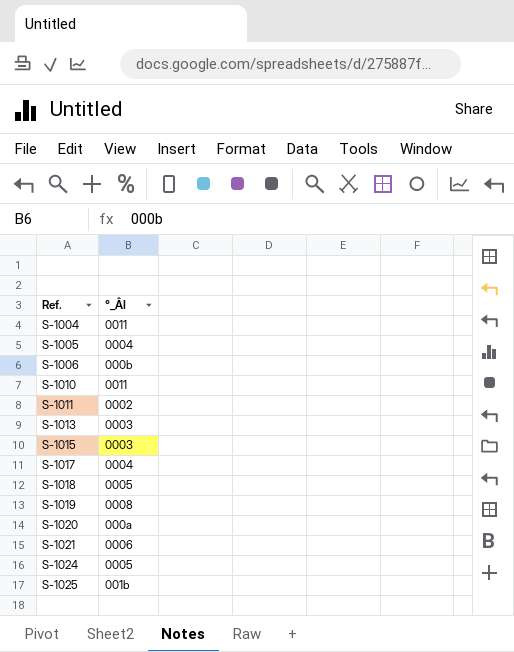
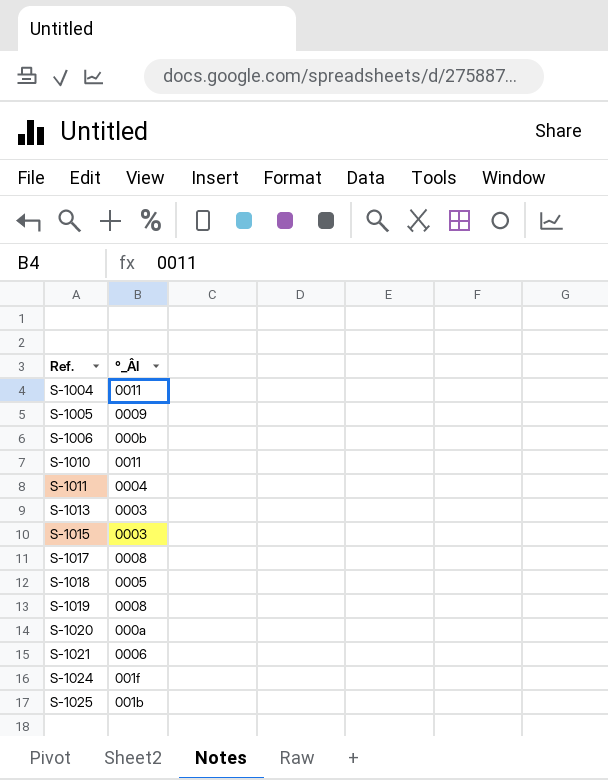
S-1005 | °_ÂI: 0004 -> 0009
S-1011 | °_ÂI: 0002 -> 0004
S-1017 | °_ÂI: 0004 -> 0008
S-1024 | °_ÂI: 0005 -> 001f

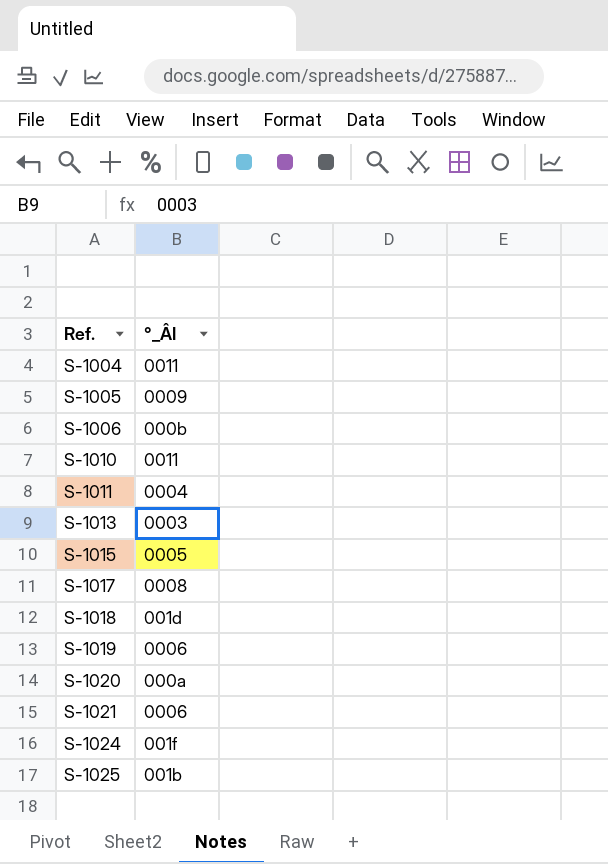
S-1015 | °_ÂI: 0003 -> 0005
S-1018 | °_ÂI: 0005 -> 001d
S-1019 | °_ÂI: 0008 -> 0006

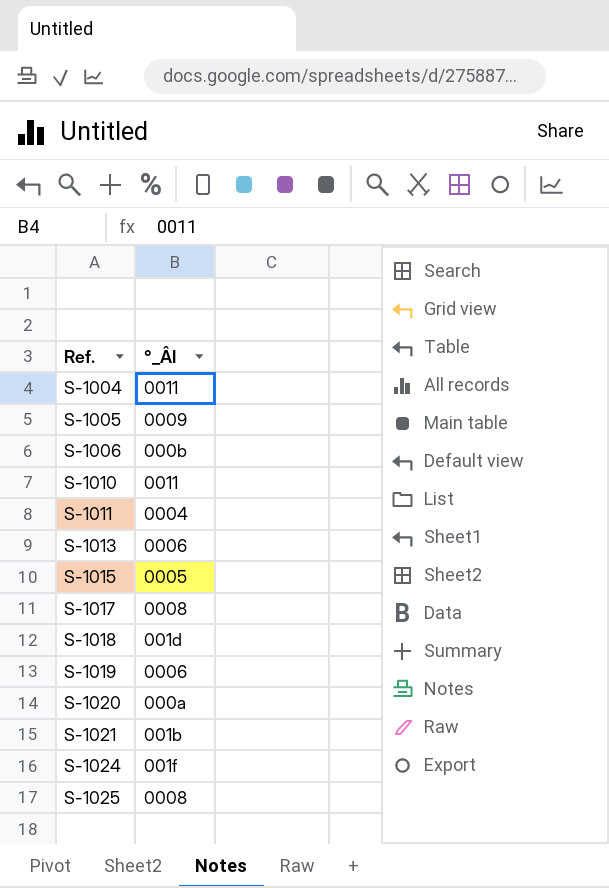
S-1013 | °_ÂI: 0003 -> 0006
S-1021 | °_ÂI: 0006 -> 001b
S-1025 | °_ÂI: 001b -> 0008

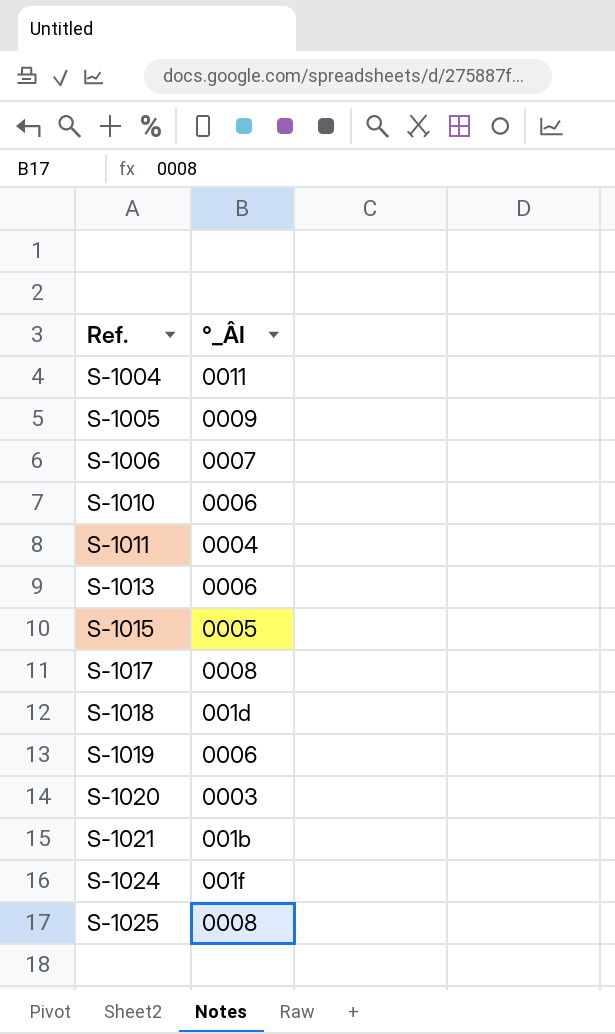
S-1006 | °_ÂI: 000b -> 0007
S-1010 | °_ÂI: 0011 -> 0006
S-1020 | °_ÂI: 000a -> 0003

